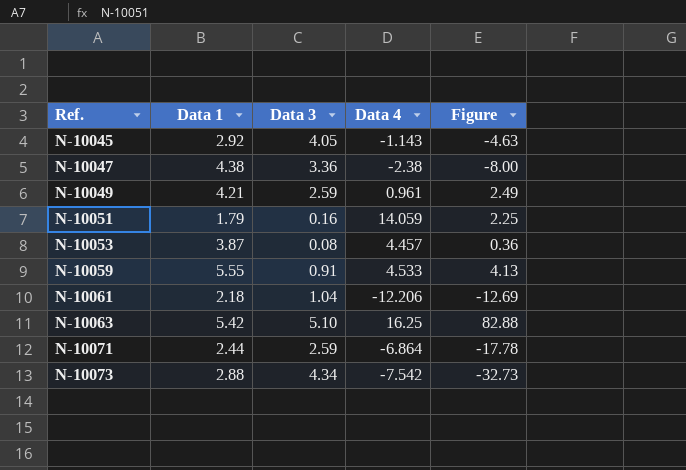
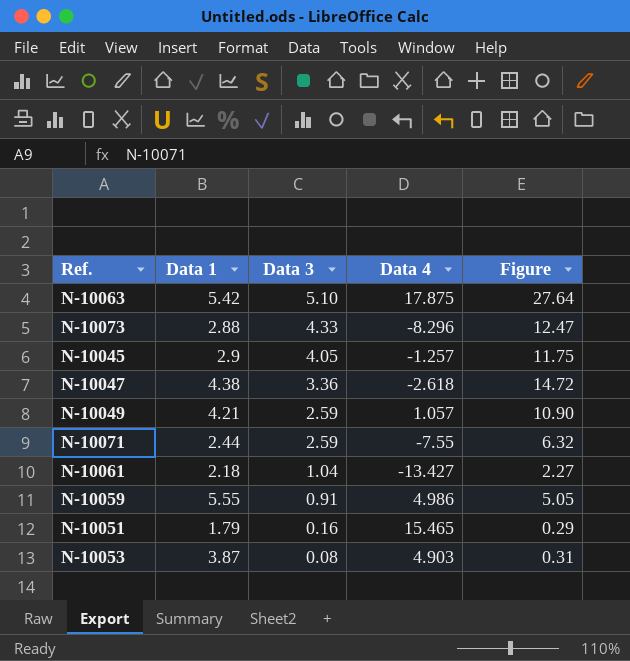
row order: Ref. ascending -> Data 3 descending
column Figure | formula: [Data 3] * [Data 4] -> [Data 1] * [Data 3]
N-10063 | Data 4: 16.25 -> 17.875
N-10073 | Data 3: 4.34 -> 4.33
N-10073 | Data 4: -7.542 -> -8.296
N-10045 | Data 1: 2.92 -> 2.9
N-10045 | Data 4: -1.143 -> -1.257
N-10047 | Data 4: -2.38 -> -2.618
N-10049 | Data 4: 0.961 -> 1.057
N-10071 | Data 4: -6.864 -> -7.55
N-10061 | Data 4: -12.206 -> -13.427
N-10059 | Data 4: 4.533 -> 4.986
N-10051 | Data 4: 14.059 -> 15.465
N-10053 | Data 4: 4.457 -> 4.903

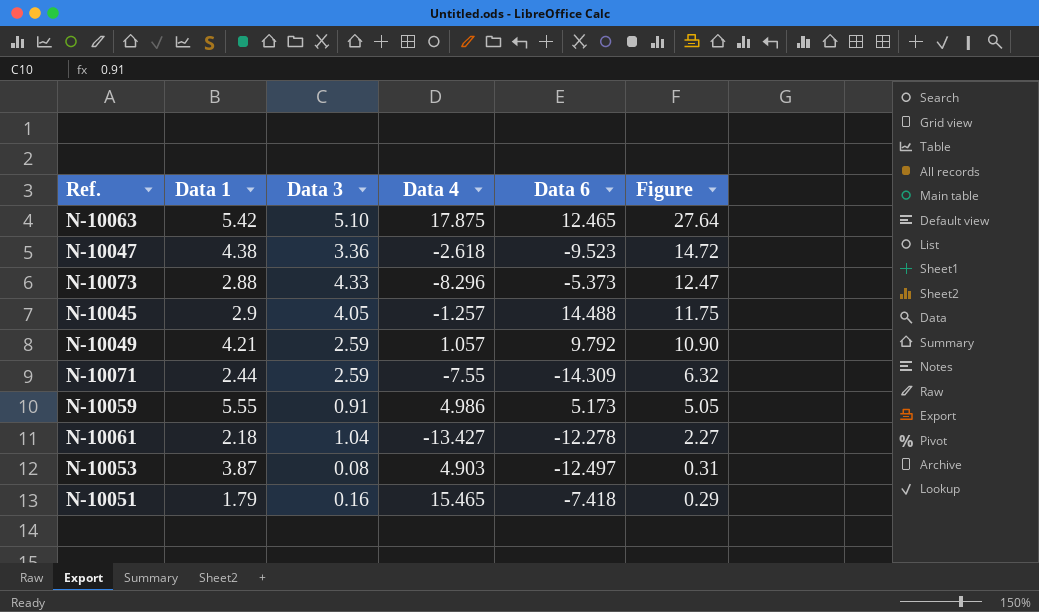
row order: Data 3 descending -> Figure descending
column Data 6 | position: none -> 5

